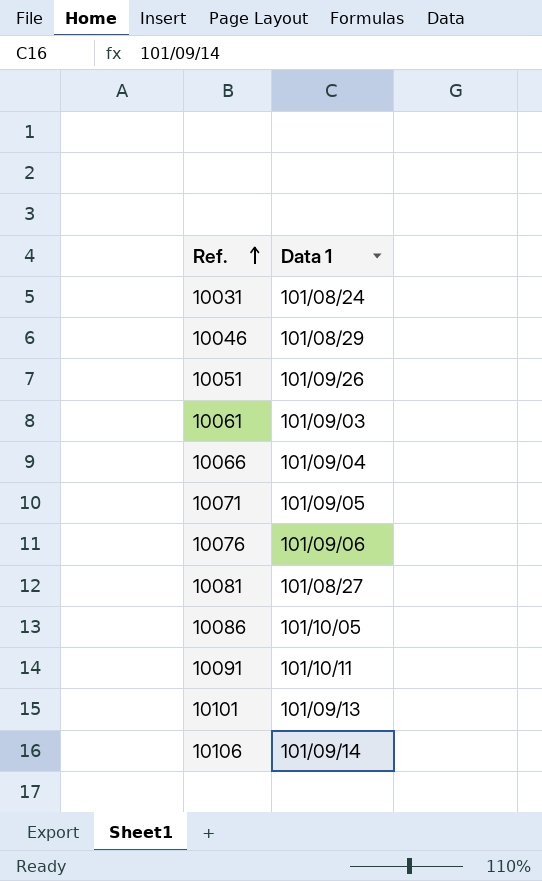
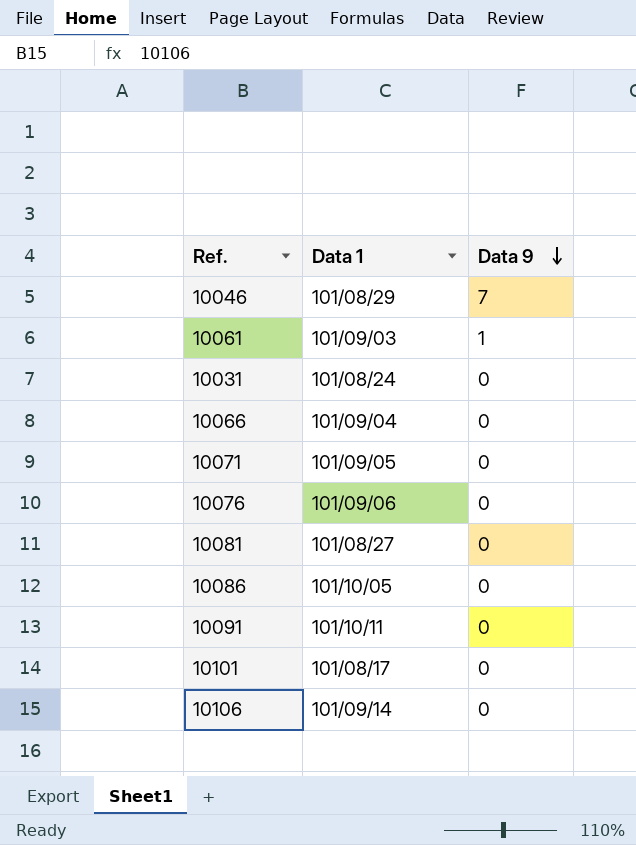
row order: Ref. ascending -> Data 9 descending
column Data 9 | position: none -> 3
row 10051: 101/09/26 -> none
10101 | Data 1: 101/09/13 -> 101/08/17

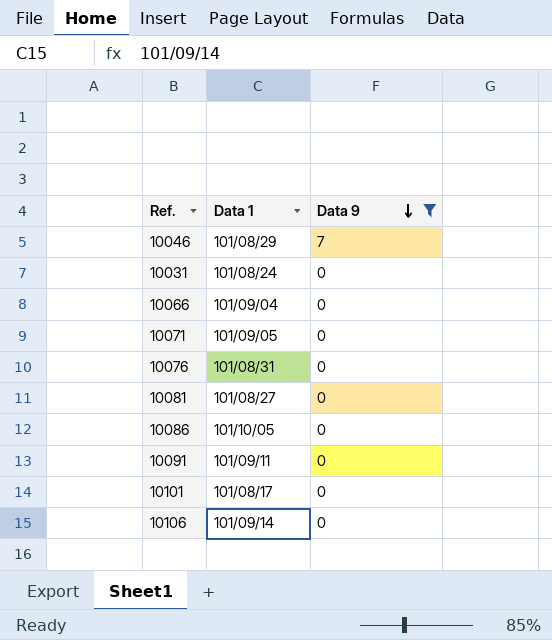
filter: none -> Data 9 != 1
10076 | Data 1: 101/09/06 -> 101/08/31
10091 | Data 1: 101/10/11 -> 101/09/11

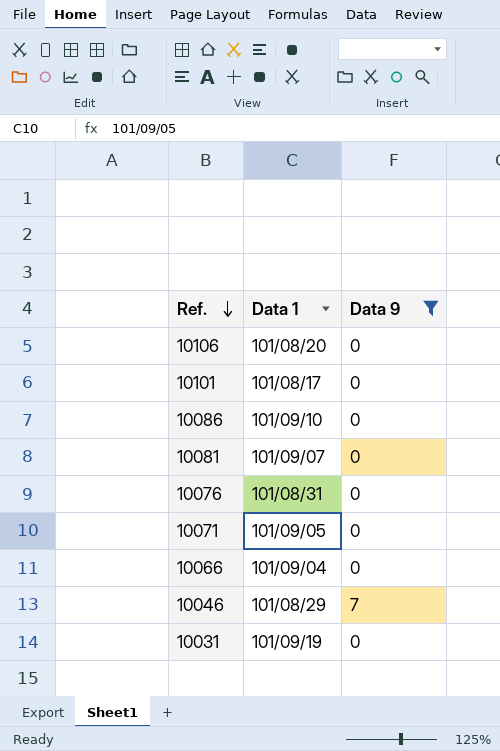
row order: Data 9 descending -> Ref. descending
row 10091: 101/09/11 | 0 -> none
10106 | Data 1: 101/09/14 -> 101/08/20
10086 | Data 1: 101/10/05 -> 101/09/10
10081 | Data 1: 101/08/27 -> 101/09/07
10031 | Data 1: 101/08/24 -> 101/09/19

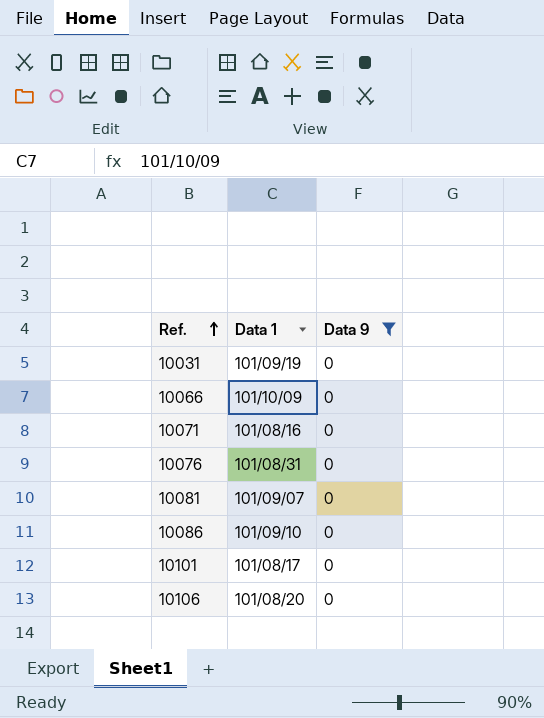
row order: Ref. descending -> Ref. ascending
row 10046: 101/08/29 | 7 -> none
10066 | Data 1: 101/09/04 -> 101/10/09
10071 | Data 1: 101/09/05 -> 101/08/16

